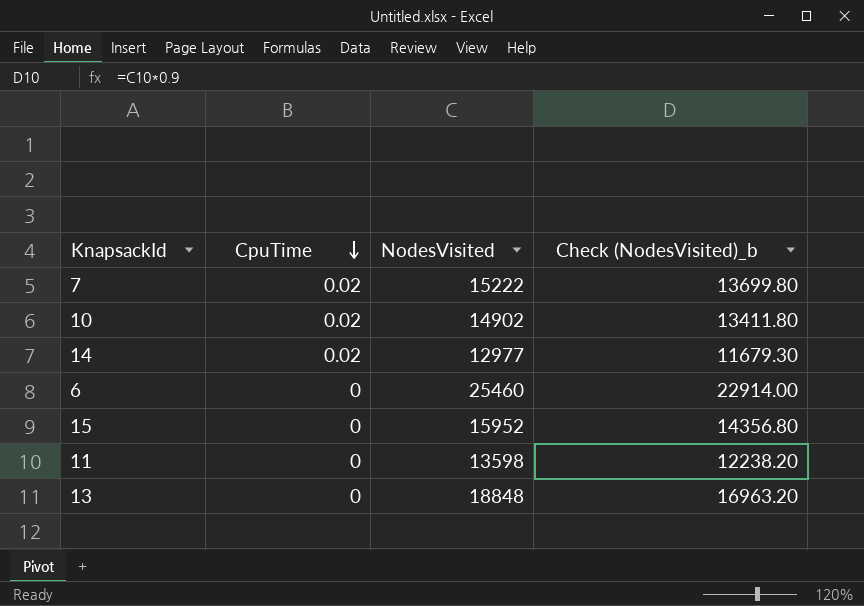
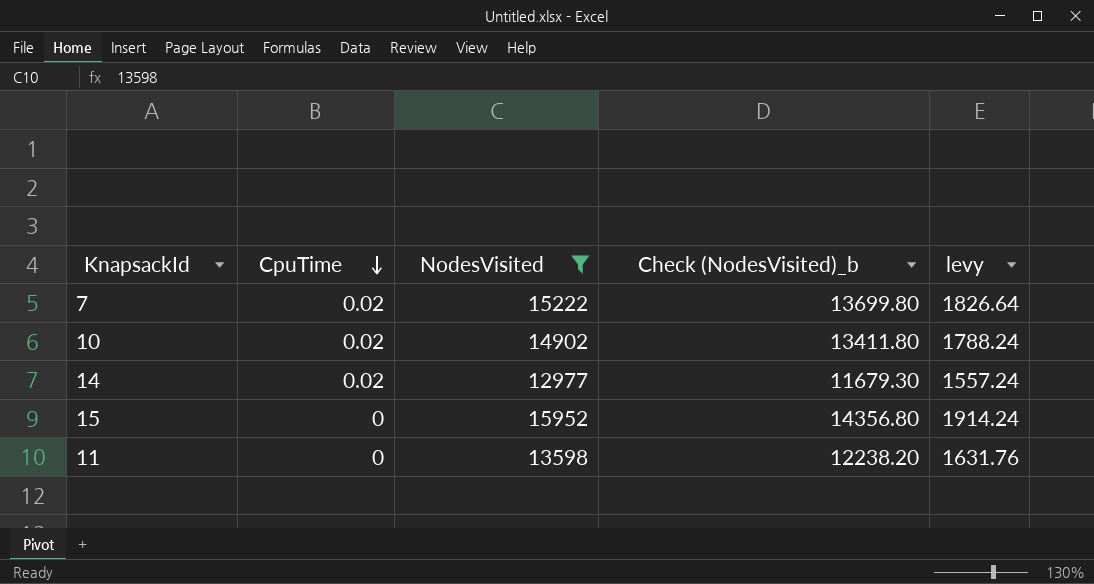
filter: none -> NodesVisited <= 15952
column levy | formula: none -> [NodesVisited] * 0.12

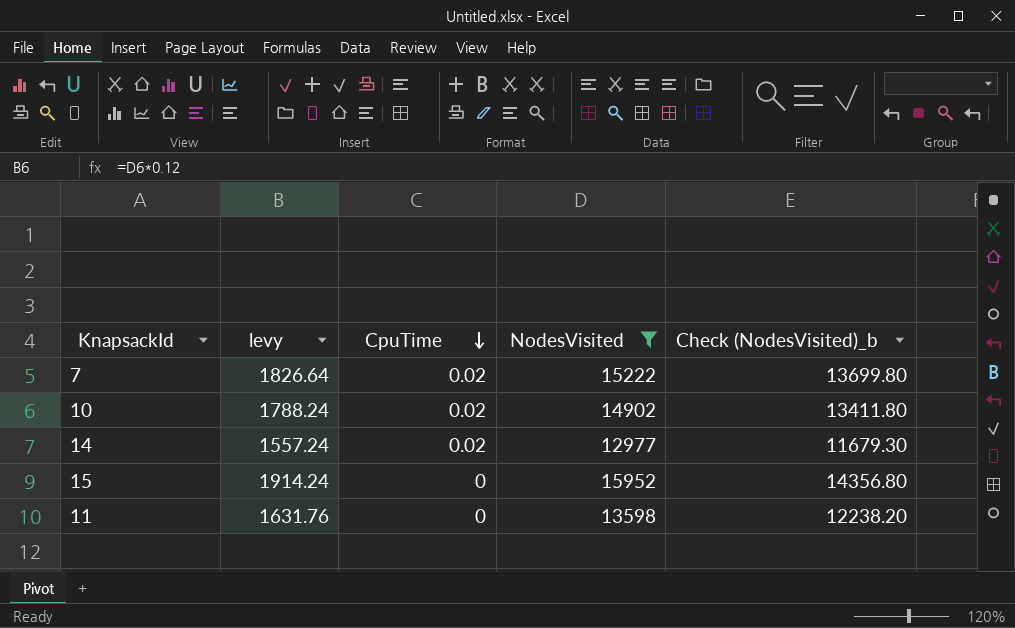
column levy | position: 5 -> 2

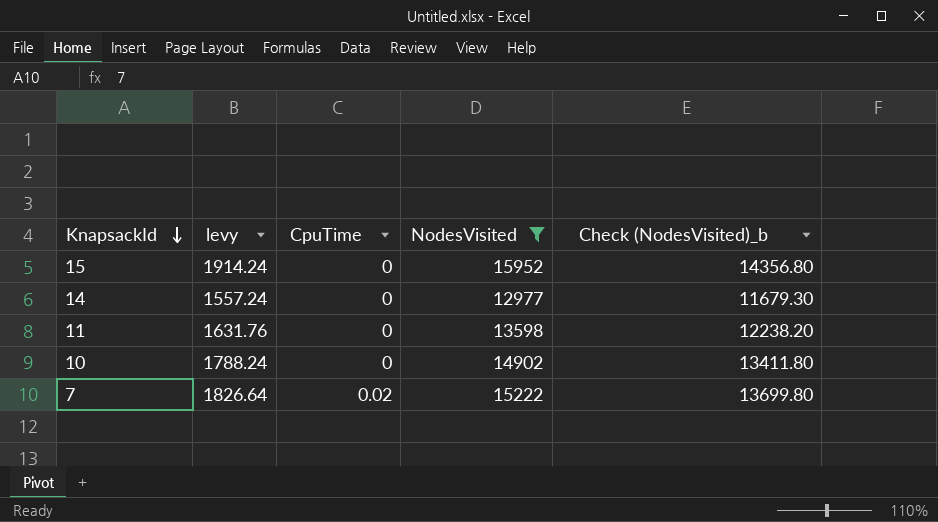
row order: CpuTime descending -> KnapsackId descending
14 | CpuTime: 0.02 -> 0
10 | CpuTime: 0.02 -> 0

